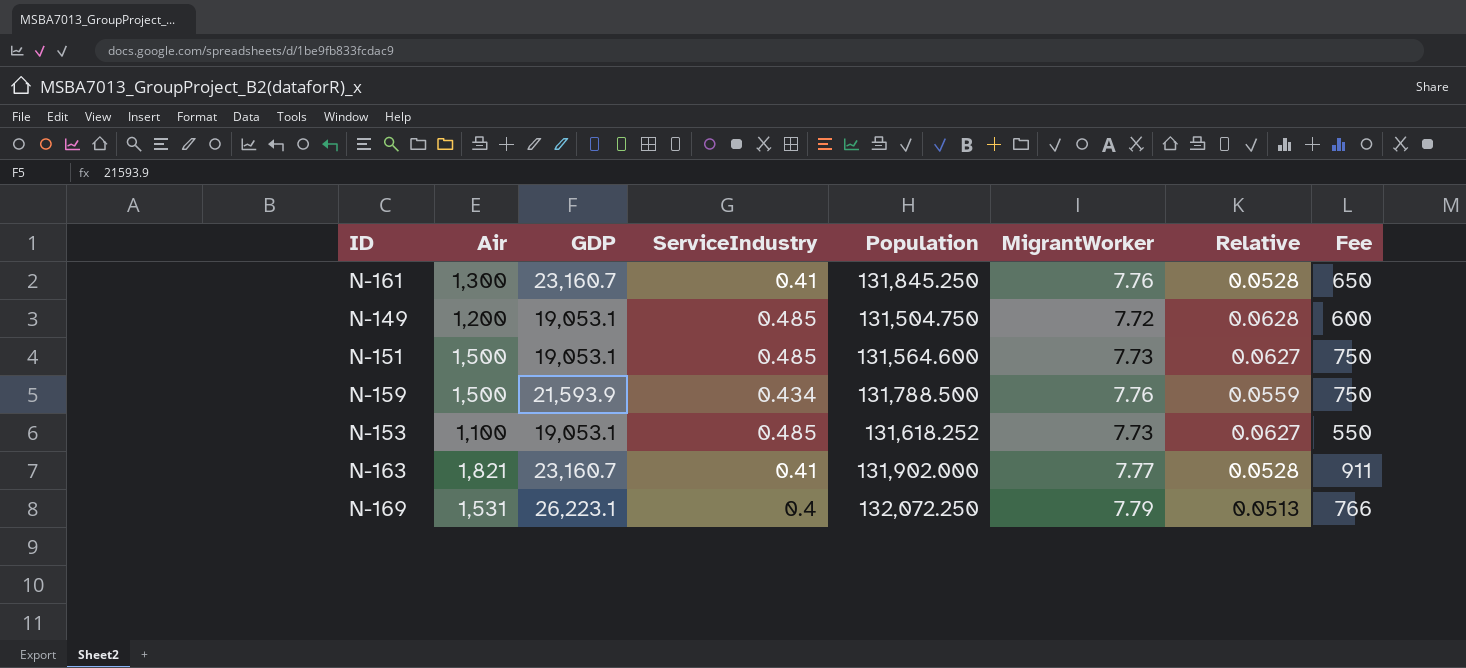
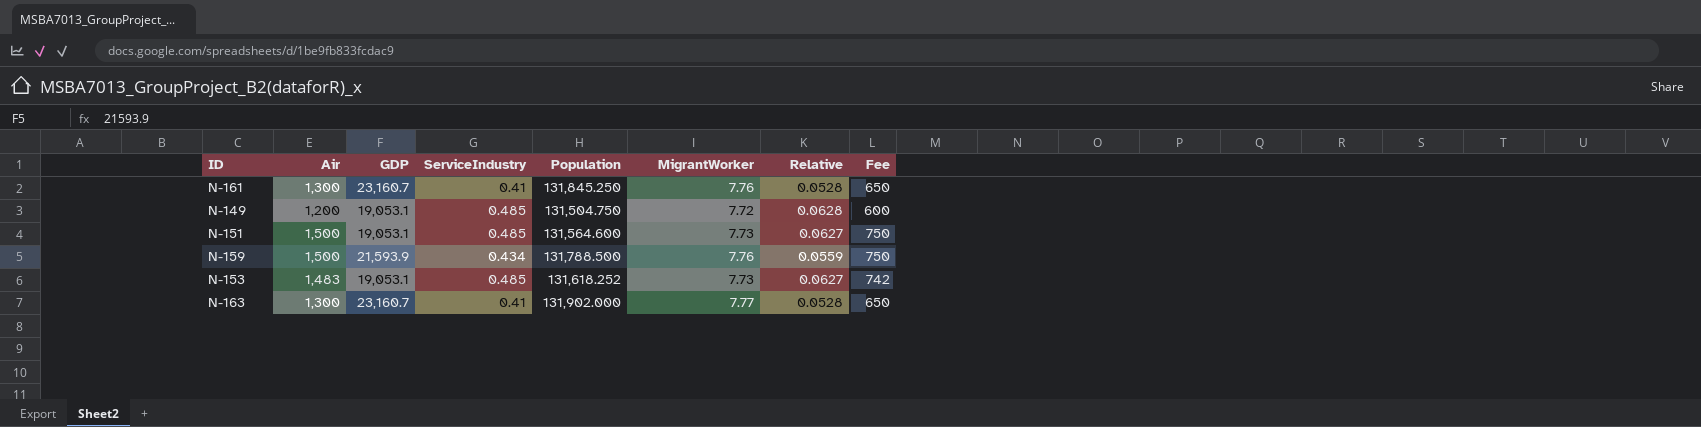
row N-169: 1,531 | 26,223.1 | 0.4 | 132,072.250 | 7.79 | 0.0513 | 766 -> none
N-153 | Air: 1,100 -> 1,483
N-153 | Fee: 550 -> 742
N-163 | Air: 1,821 -> 1,300
N-163 | Fee: 911 -> 650

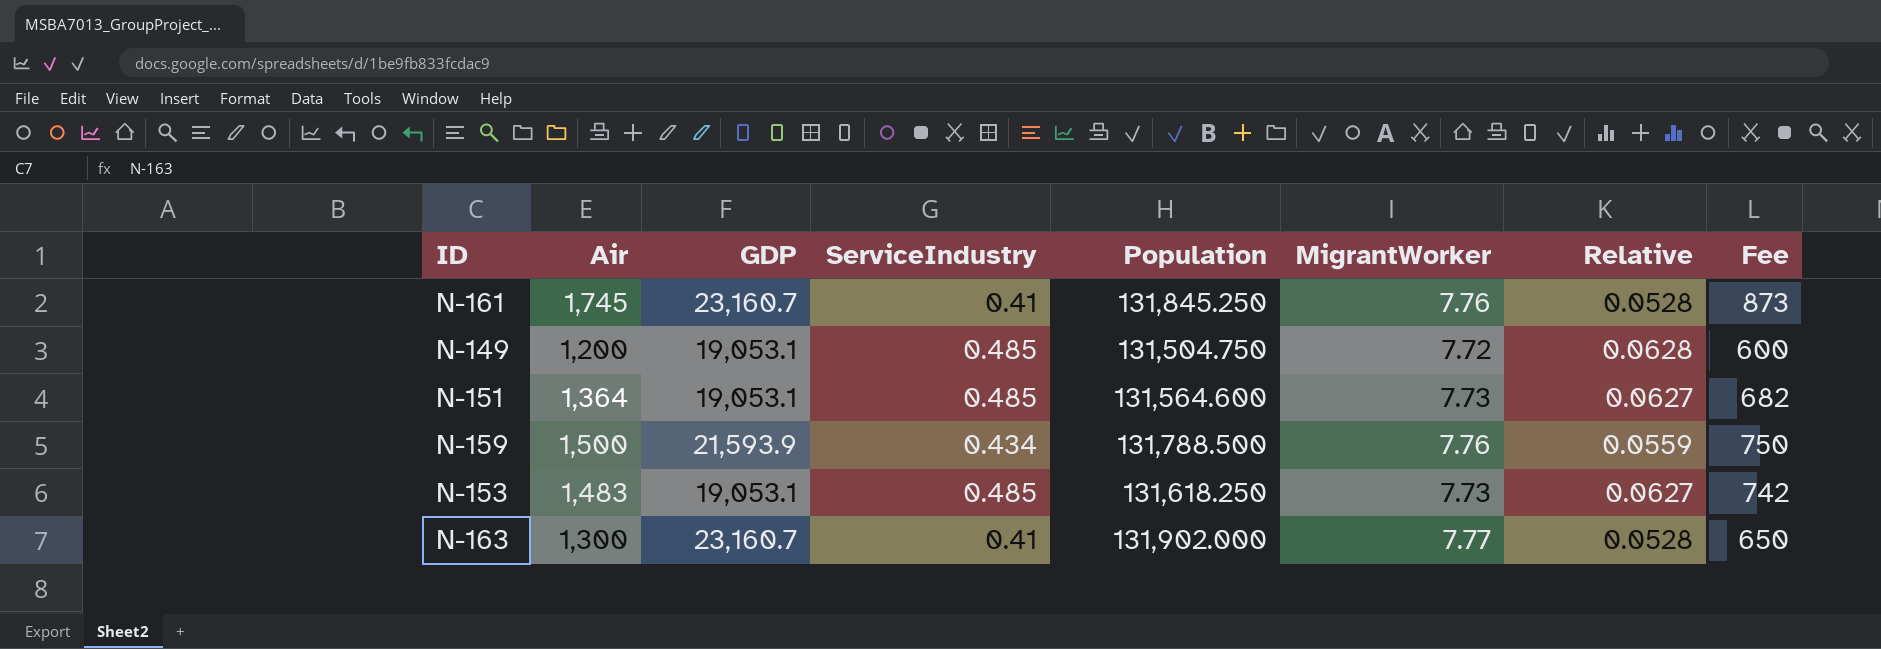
N-161 | Air: 1,300 -> 1,745
N-161 | Fee: 650 -> 873
N-151 | Air: 1,500 -> 1,364
N-151 | Fee: 750 -> 682
N-153 | Population: 131,618.252 -> 131,618.250

